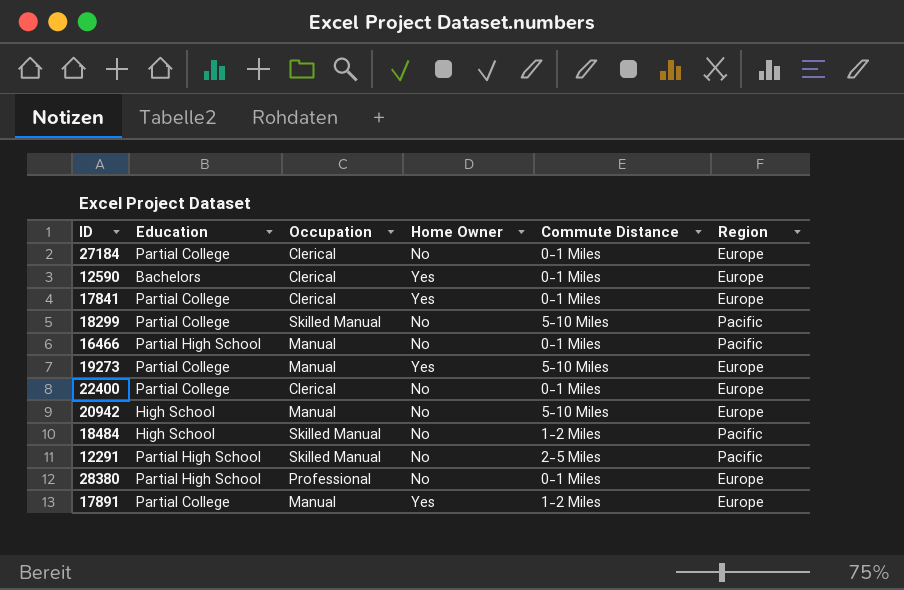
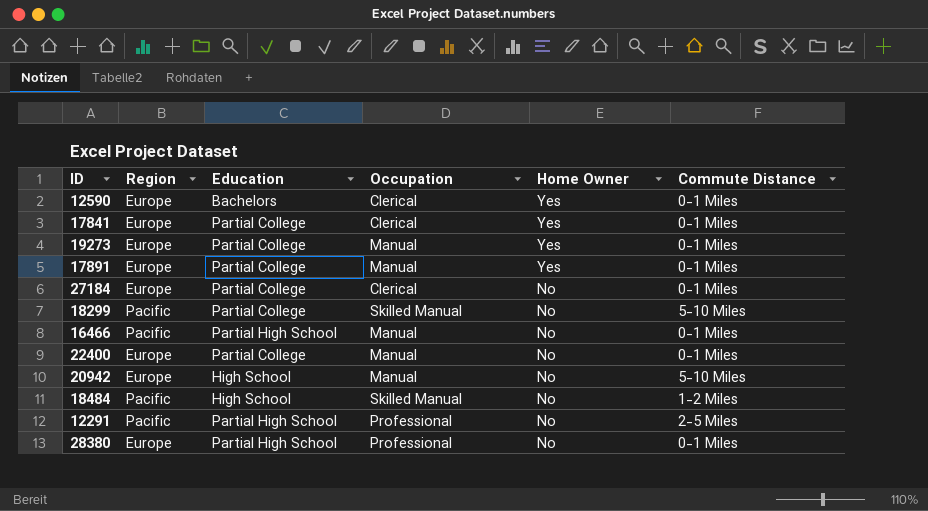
row order: none -> Home Owner descending
column Region | position: 6 -> 2
19273 | Commute Distance: 5-10 Miles -> 0-1 Miles
17891 | Commute Distance: 1-2 Miles -> 0-1 Miles
22400 | Occupation: Clerical -> Manual
12291 | Occupation: Skilled Manual -> Professional

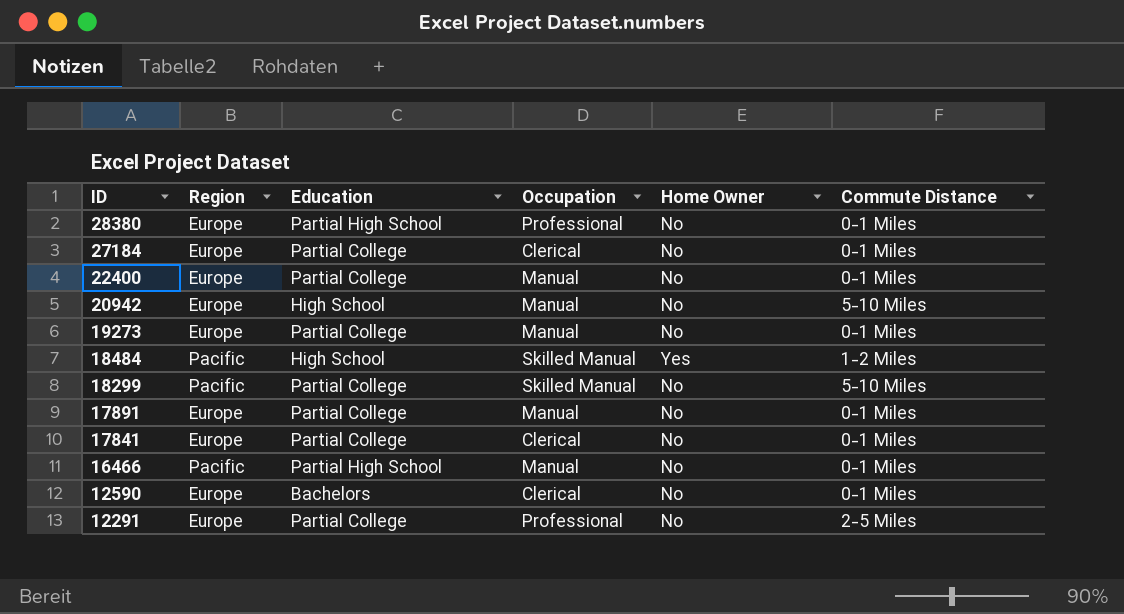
row order: Home Owner descending -> ID descending
19273 | Home Owner: Yes -> No
18484 | Home Owner: No -> Yes
17891 | Home Owner: Yes -> No
17841 | Home Owner: Yes -> No
12590 | Home Owner: Yes -> No
12291 | Region: Pacific -> Europe
12291 | Education: Partial High School -> Partial College

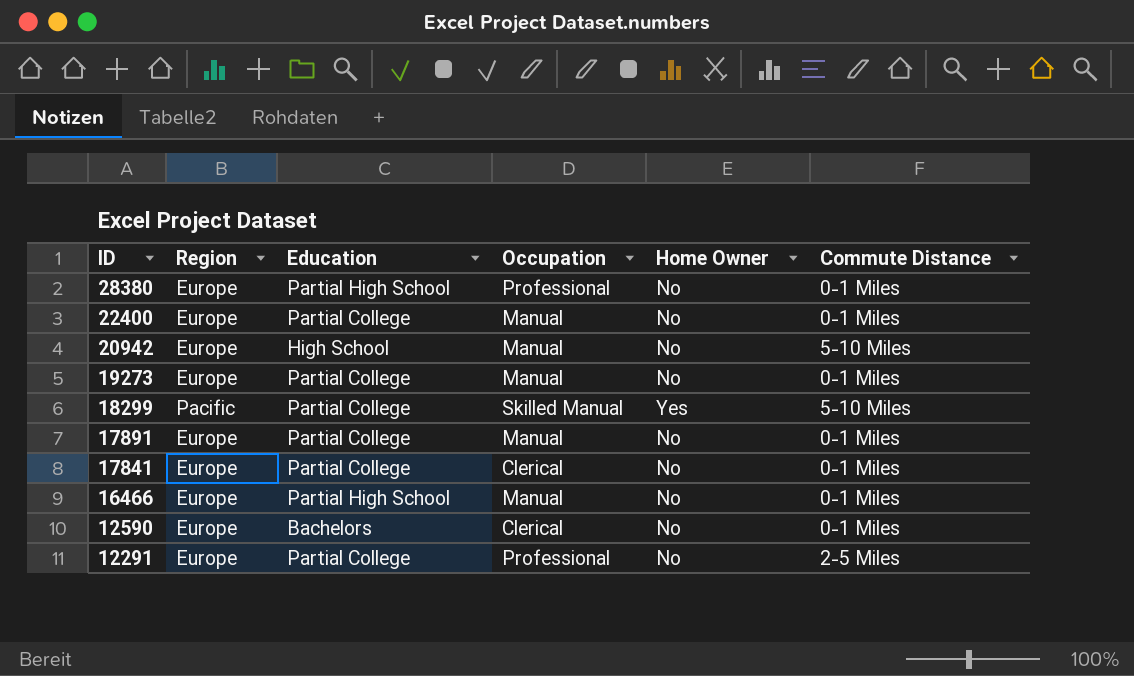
row 27184: Europe | Partial College | Clerical | No | 0-1 Miles -> none
row 18484: Pacific | High School | Skilled Manual | Yes | 1-2 Miles -> none
18299 | Home Owner: No -> Yes
16466 | Region: Pacific -> Europe

